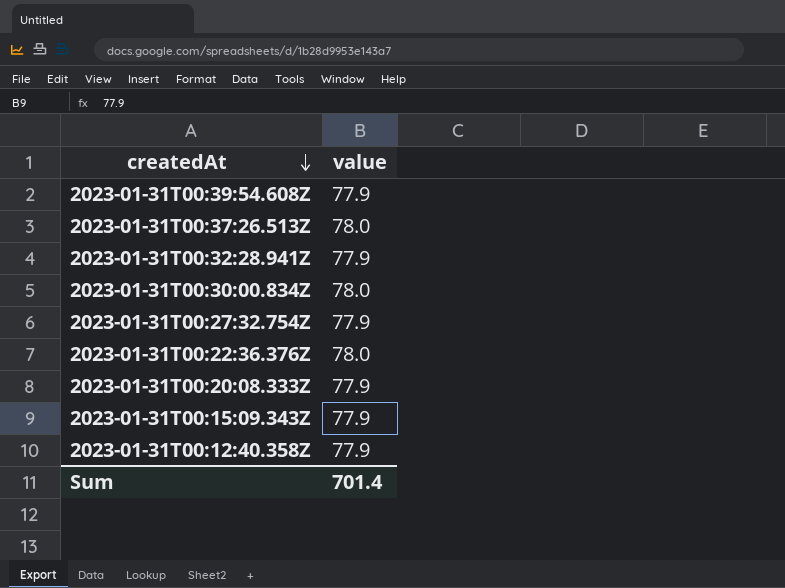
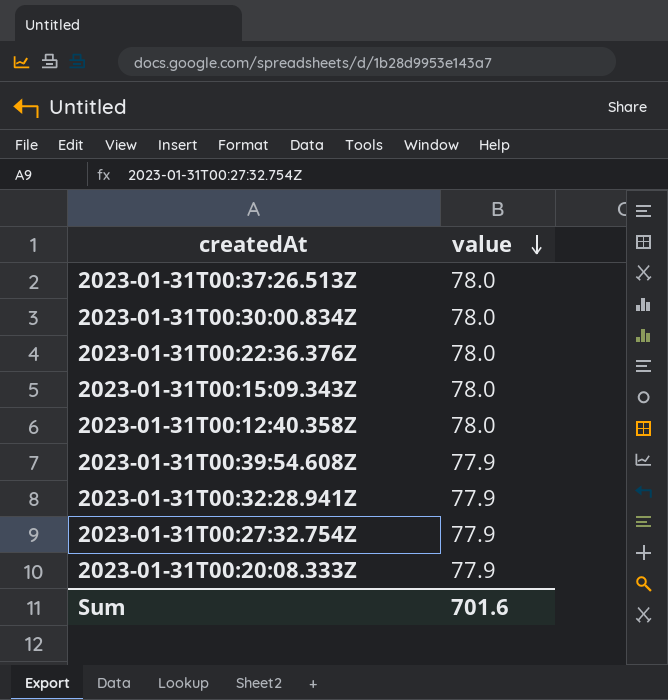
row order: createdAt descending -> value descending
2023-01-31T00:15:09.343Z | value: 77.9 -> 78.0
2023-01-31T00:12:40.358Z | value: 77.9 -> 78.0
Sum | value: 701.4 -> 701.6

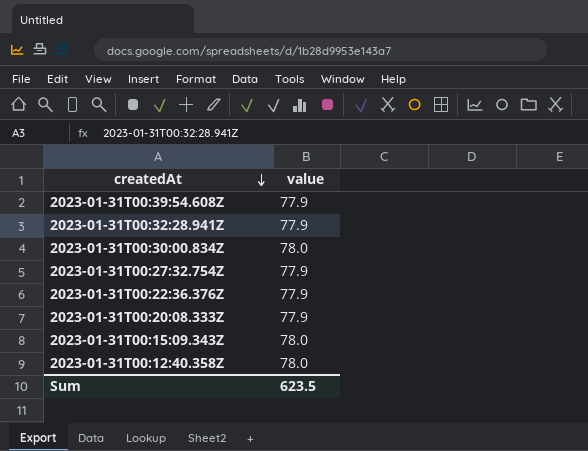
row order: value descending -> createdAt descending
row 2023-01-31T00:37:26.513Z: 78.0 -> none
2023-01-31T00:22:36.376Z | value: 78.0 -> 77.9
Sum | value: 701.6 -> 623.5

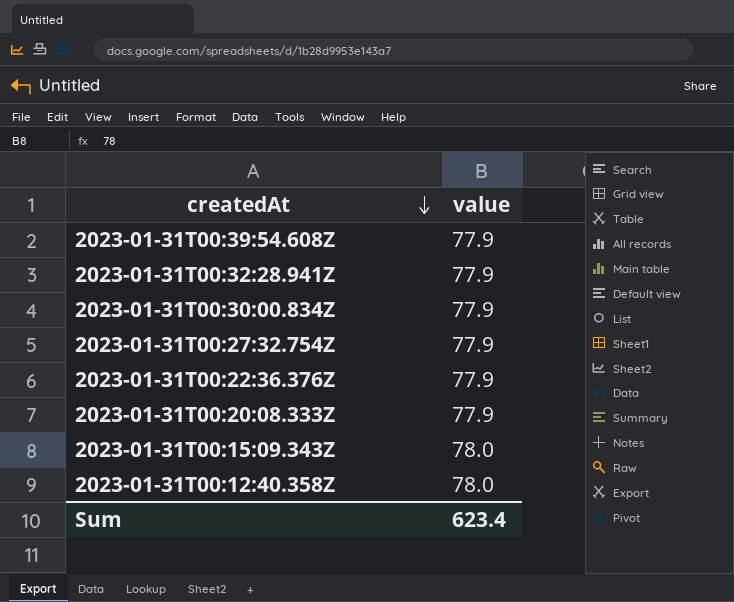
2023-01-31T00:30:00.834Z | value: 78.0 -> 77.9
Sum | value: 623.5 -> 623.4

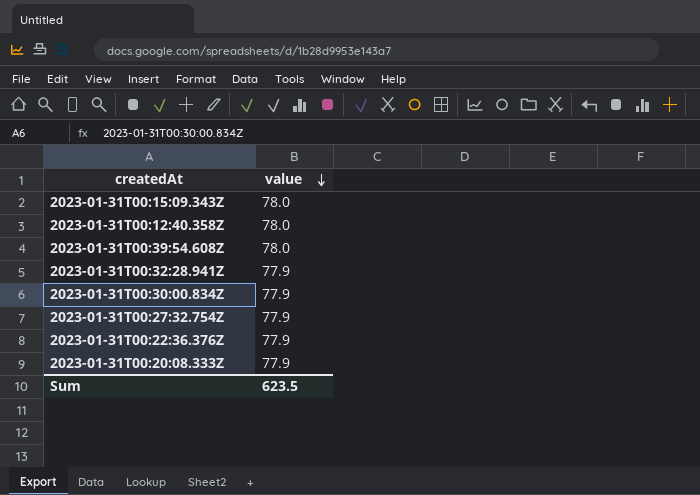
row order: createdAt descending -> value descending
2023-01-31T00:39:54.608Z | value: 77.9 -> 78.0
Sum | value: 623.4 -> 623.5

